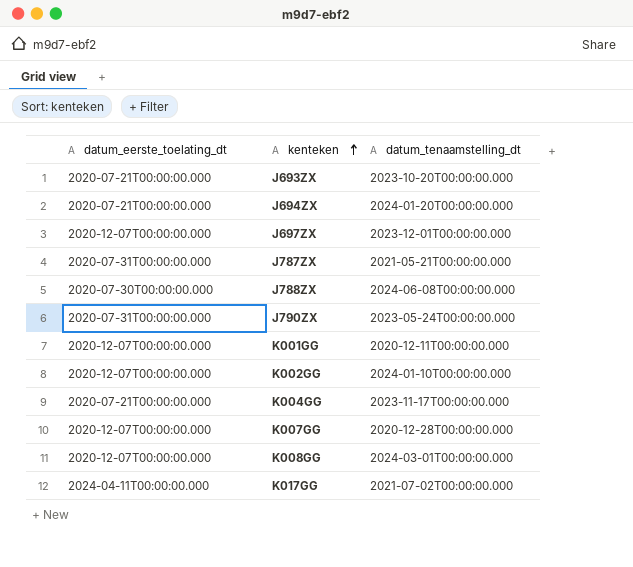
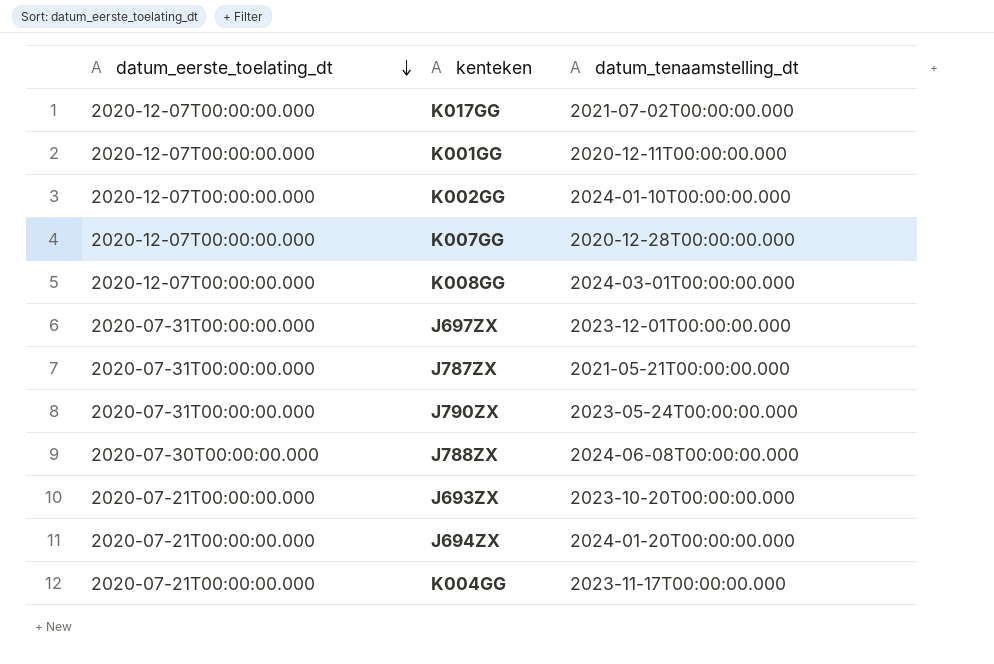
row order: kenteken ascending -> datum_eerste_toelating_dt descending
K017GG | datum_eerste_toelating_dt: 2024-04-11T00:00:00.000 -> 2020-12-07T00:00:00.000
J697ZX | datum_eerste_toelating_dt: 2020-12-07T00:00:00.000 -> 2020-07-31T00:00:00.000

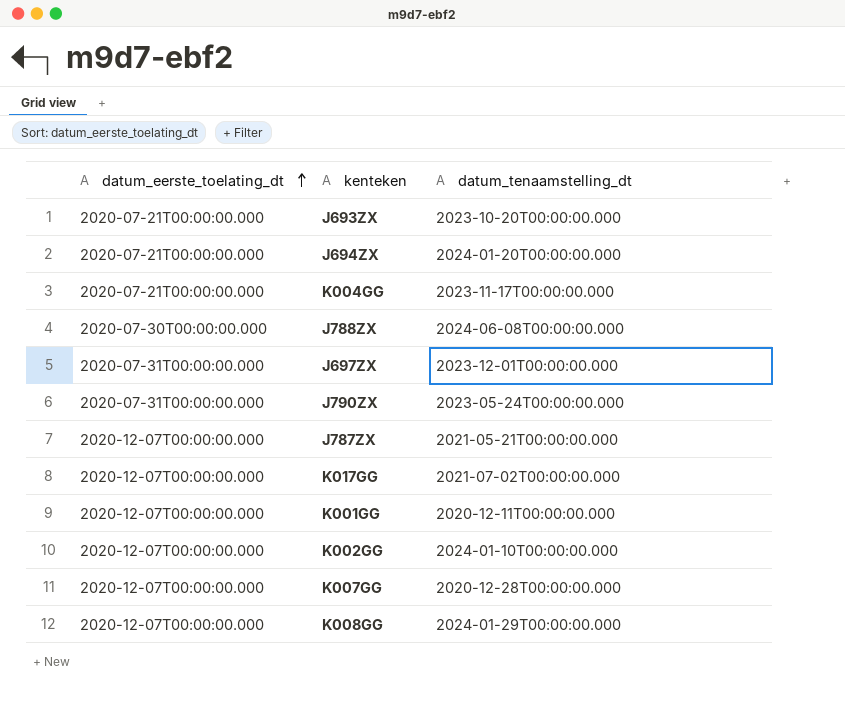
row order: datum_eerste_toelating_dt descending -> datum_eerste_toelating_dt ascending
J787ZX | datum_eerste_toelating_dt: 2020-07-31T00:00:00.000 -> 2020-12-07T00:00:00.000
K008GG | datum_tenaamstelling_dt: 2024-03-01T00:00:00.000 -> 2024-01-29T00:00:00.000

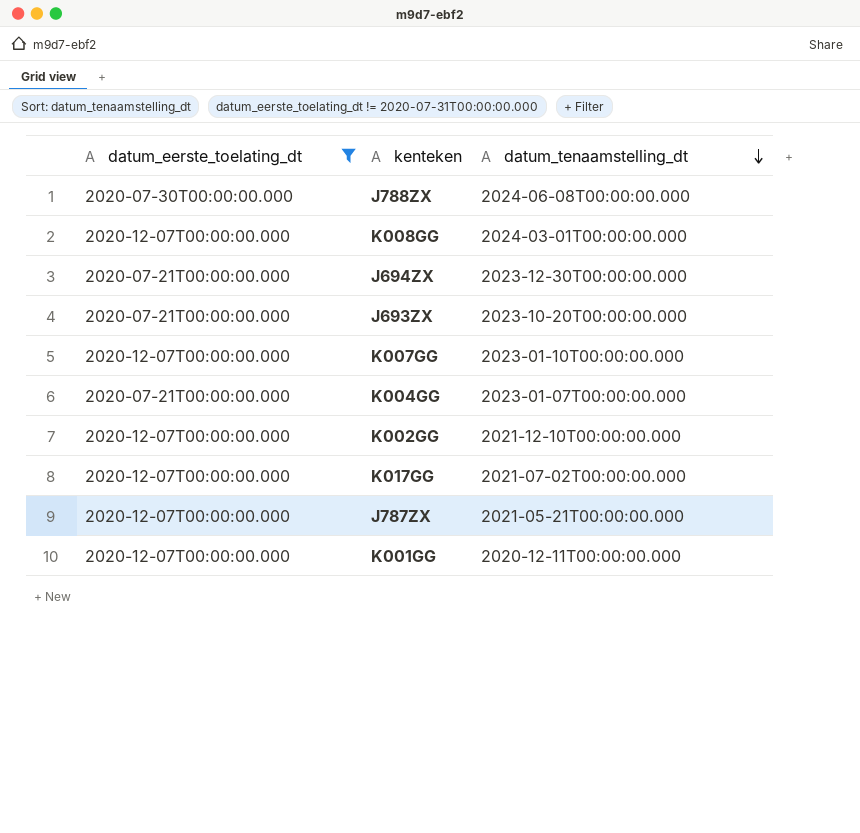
filter: none -> datum_eerste_toelating_dt != 2020-07-31T00:00:00.000
row order: datum_eerste_toelating_dt ascending -> datum_tenaamstelling_dt descending
K008GG | datum_tenaamstelling_dt: 2024-01-29T00:00:00.000 -> 2024-03-01T00:00:00.000
J694ZX | datum_tenaamstelling_dt: 2024-01-20T00:00:00.000 -> 2023-12-30T00:00:00.000
K007GG | datum_tenaamstelling_dt: 2020-12-28T00:00:00.000 -> 2023-01-10T00:00:00.000
K004GG | datum_tenaamstelling_dt: 2023-11-17T00:00:00.000 -> 2023-01-07T00:00:00.000
K002GG | datum_tenaamstelling_dt: 2024-01-10T00:00:00.000 -> 2021-12-10T00:00:00.000

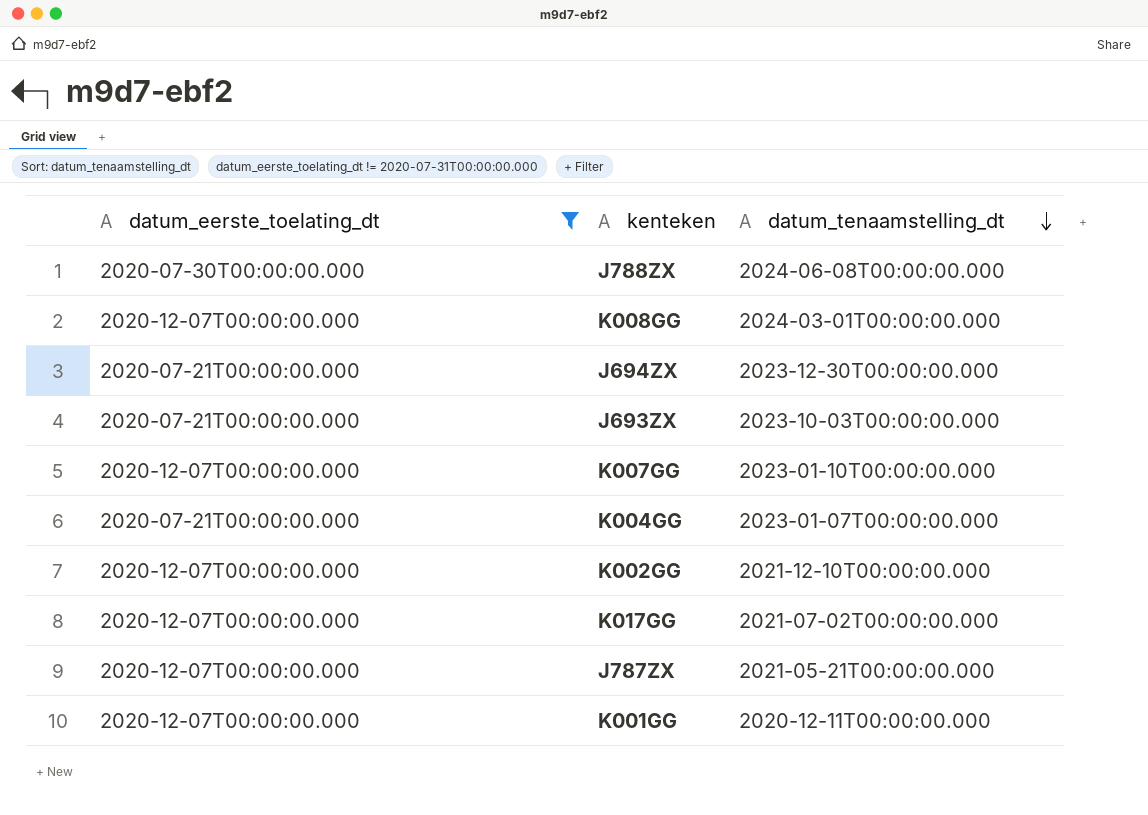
J693ZX | datum_tenaamstelling_dt: 2023-10-20T00:00:00.000 -> 2023-10-03T00:00:00.000

